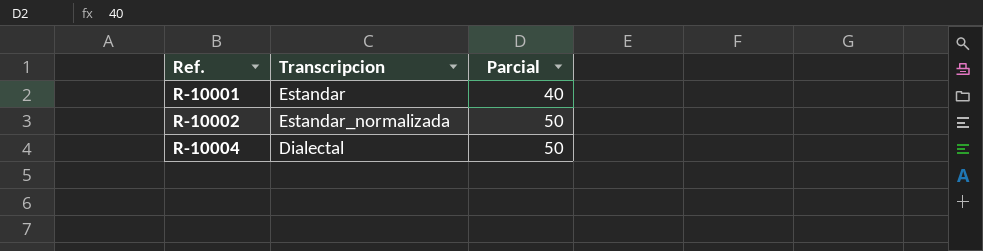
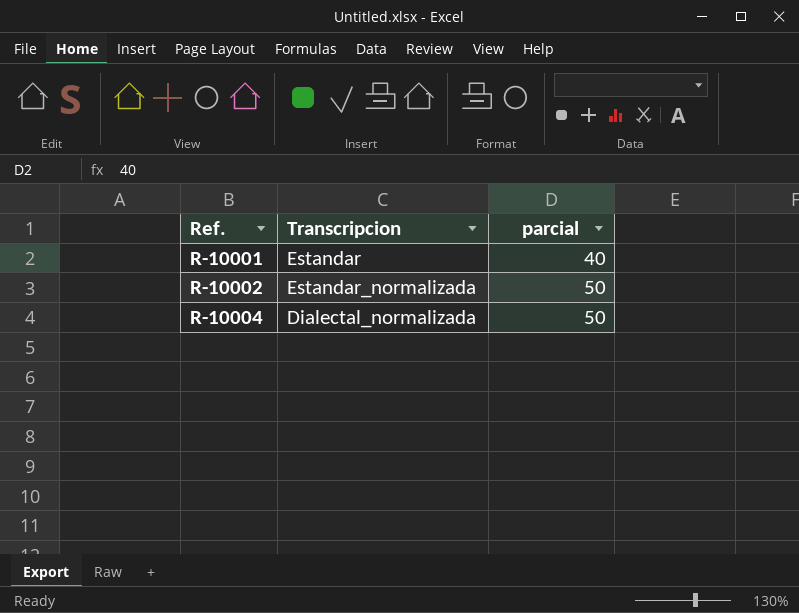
column name: Parcial -> parcial
R-10004 | Transcripcion: Dialectal -> Dialectal_normalizada

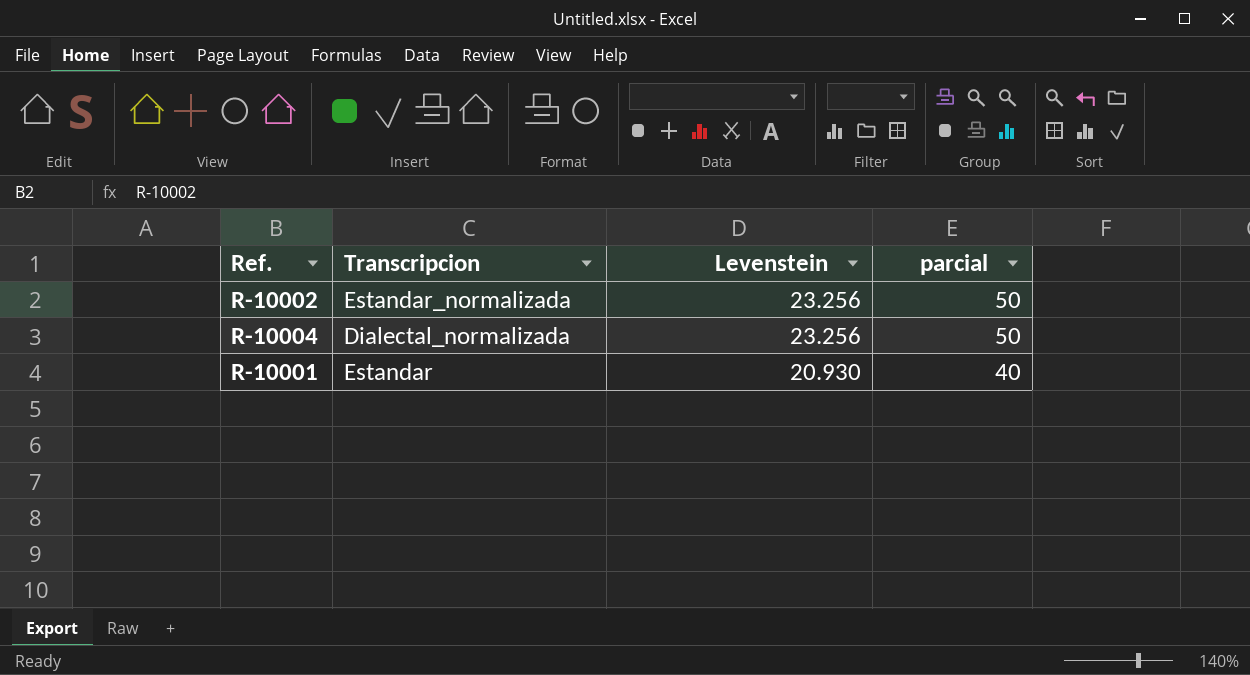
row order: Ref. ascending -> Levenstein descending
column Levenstein | position: none -> 3

